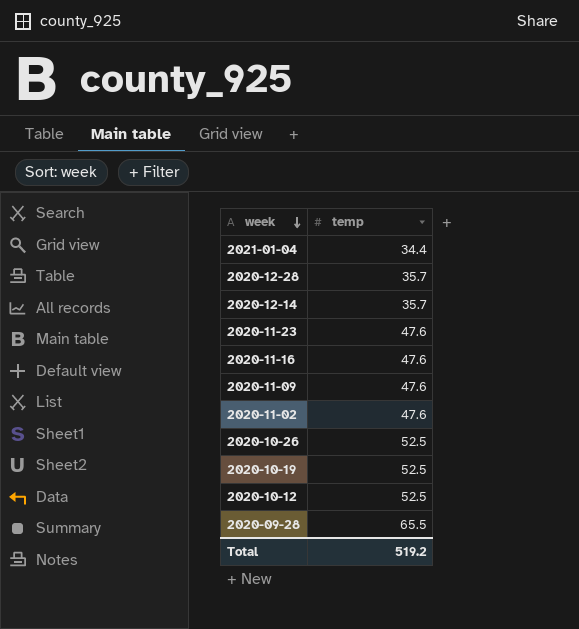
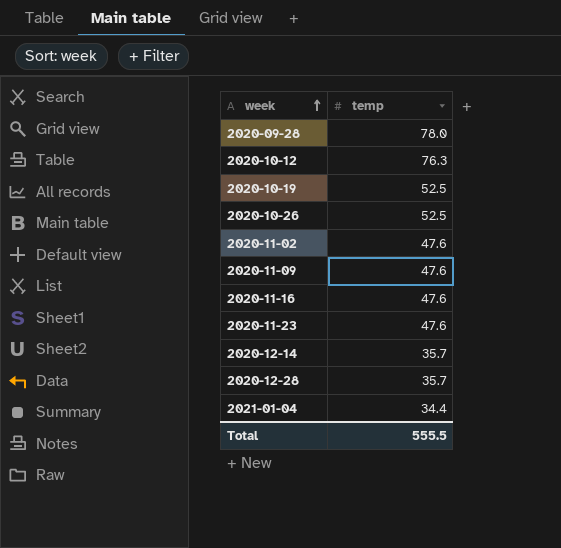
row order: week descending -> week ascending
2020-09-28 | temp: 65.5 -> 78.0
2020-10-12 | temp: 52.5 -> 76.3
Total | temp: 519.2 -> 555.5

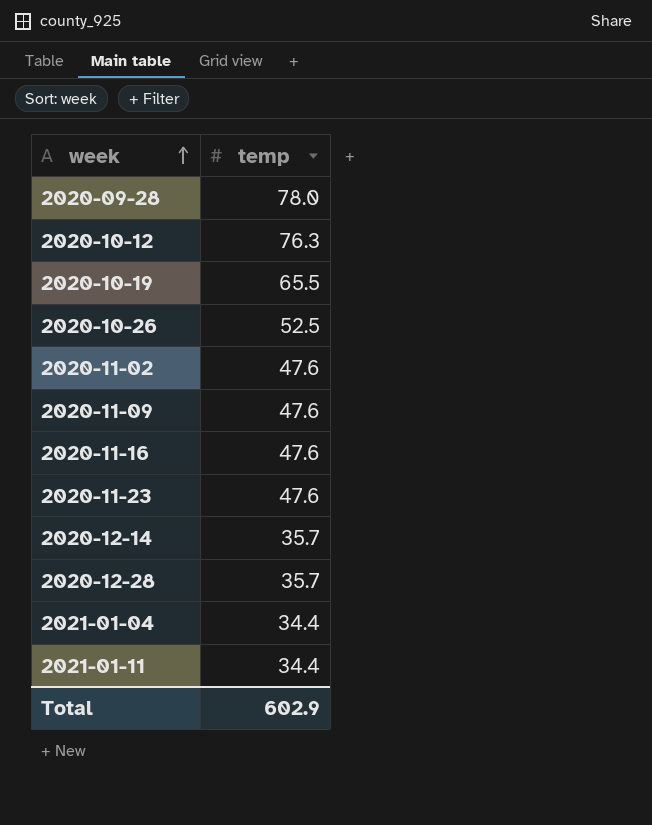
2020-10-19 | temp: 52.5 -> 65.5
row 2021-01-11: none -> 34.4
Total | temp: 555.5 -> 602.9

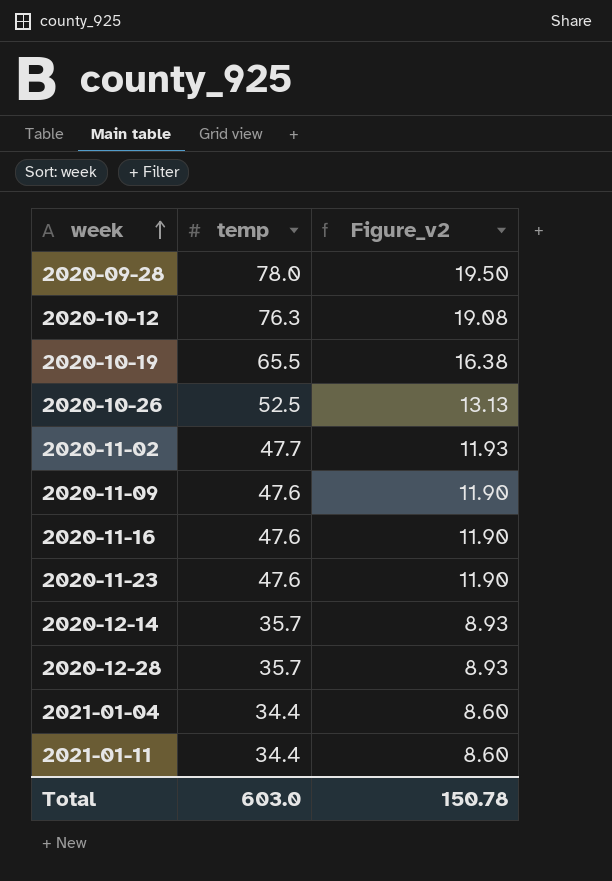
column Figure_v2 | formula: none -> [temp] * 0.25
2020-11-02 | temp: 47.6 -> 47.7
Total | temp: 602.9 -> 603.0

